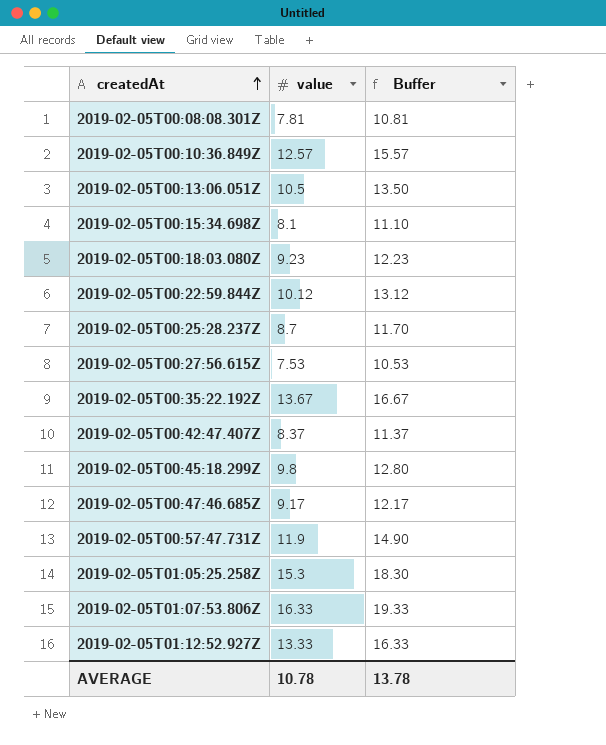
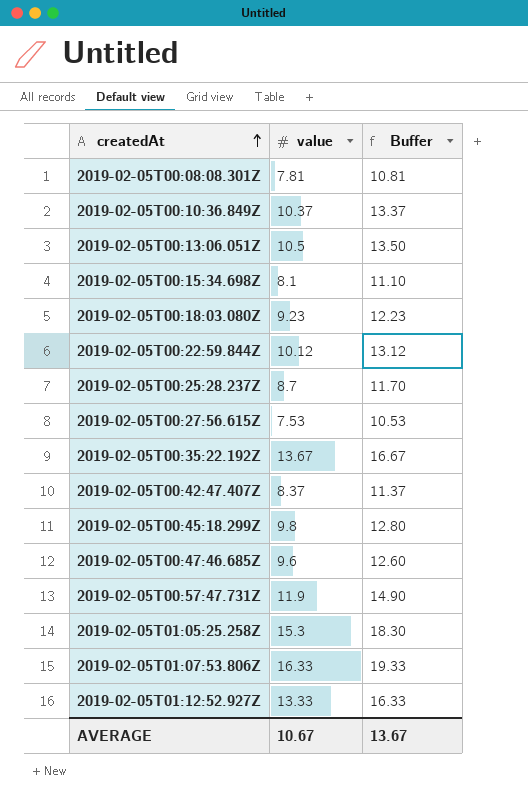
2019-02-05T00:10:36.849Z | value: 12.57 -> 10.37
2019-02-05T00:10:36.849Z | Buffer: 15.57 -> 13.37
2019-02-05T00:47:46.685Z | value: 9.17 -> 9.6
2019-02-05T00:47:46.685Z | Buffer: 12.17 -> 12.60
AVERAGE | value: 10.78 -> 10.67
AVERAGE | Buffer: 13.78 -> 13.67

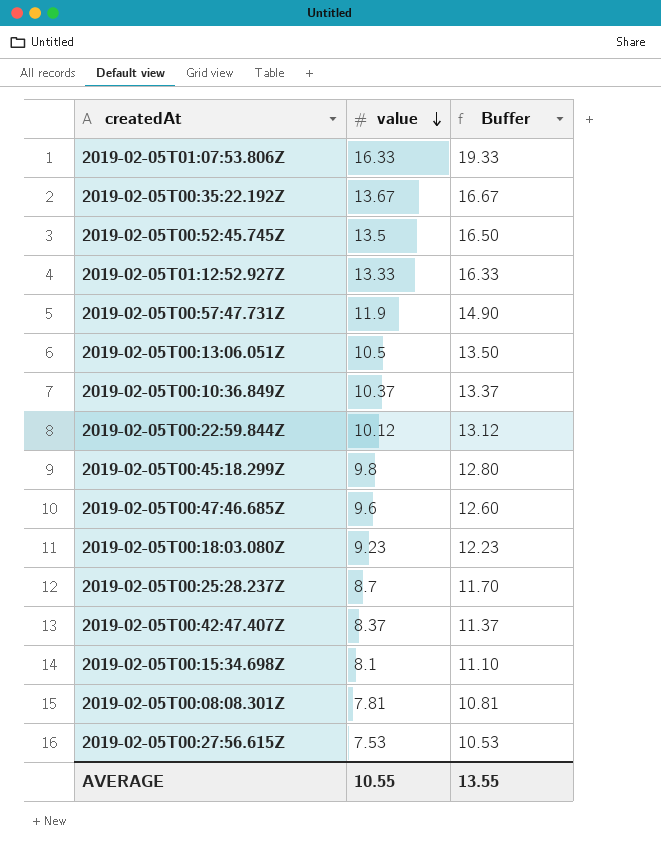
row order: createdAt ascending -> value descending
row 2019-02-05T01:05:25.258Z: 15.3 | 18.30 -> none
row 2019-02-05T00:52:45.745Z: none -> 13.5 | 16.50
AVERAGE | value: 10.67 -> 10.55
AVERAGE | Buffer: 13.67 -> 13.55

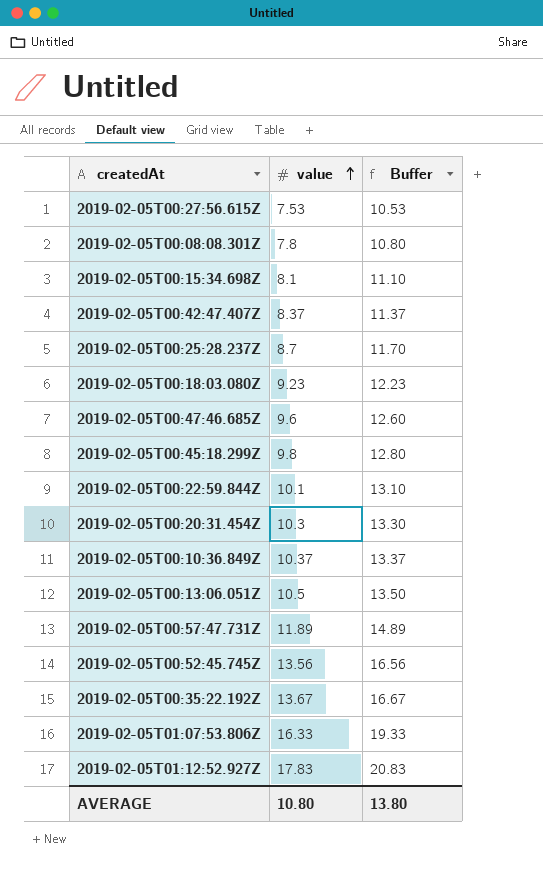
row order: value descending -> value ascending
2019-02-05T00:08:08.301Z | value: 7.81 -> 7.8
2019-02-05T00:08:08.301Z | Buffer: 10.81 -> 10.80
2019-02-05T00:22:59.844Z | value: 10.12 -> 10.1
2019-02-05T00:22:59.844Z | Buffer: 13.12 -> 13.10
row 2019-02-05T00:20:31.454Z: none -> 10.3 | 13.30
2019-02-05T00:57:47.731Z | value: 11.9 -> 11.89
2019-02-05T00:57:47.731Z | Buffer: 14.90 -> 14.89
2019-02-05T00:52:45.745Z | value: 13.5 -> 13.56
2019-02-05T00:52:45.745Z | Buffer: 16.50 -> 16.56
2019-02-05T01:12:52.927Z | value: 13.33 -> 17.83
2019-02-05T01:12:52.927Z | Buffer: 16.33 -> 20.83
AVERAGE | value: 10.55 -> 10.80
AVERAGE | Buffer: 13.55 -> 13.80

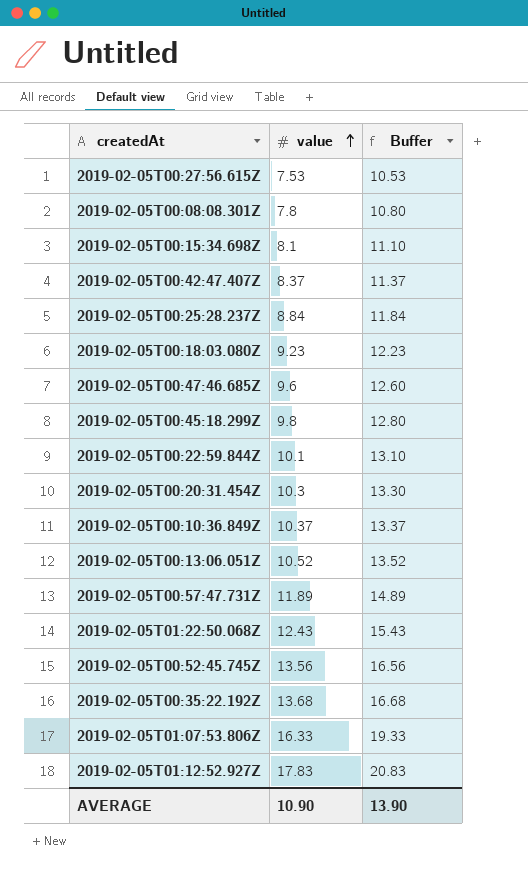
2019-02-05T00:25:28.237Z | value: 8.7 -> 8.84
2019-02-05T00:25:28.237Z | Buffer: 11.70 -> 11.84
2019-02-05T00:13:06.051Z | value: 10.5 -> 10.52
2019-02-05T00:13:06.051Z | Buffer: 13.50 -> 13.52
row 2019-02-05T01:22:50.068Z: none -> 12.43 | 15.43
2019-02-05T00:35:22.192Z | value: 13.67 -> 13.68
2019-02-05T00:35:22.192Z | Buffer: 16.67 -> 16.68
AVERAGE | value: 10.80 -> 10.90
AVERAGE | Buffer: 13.80 -> 13.90

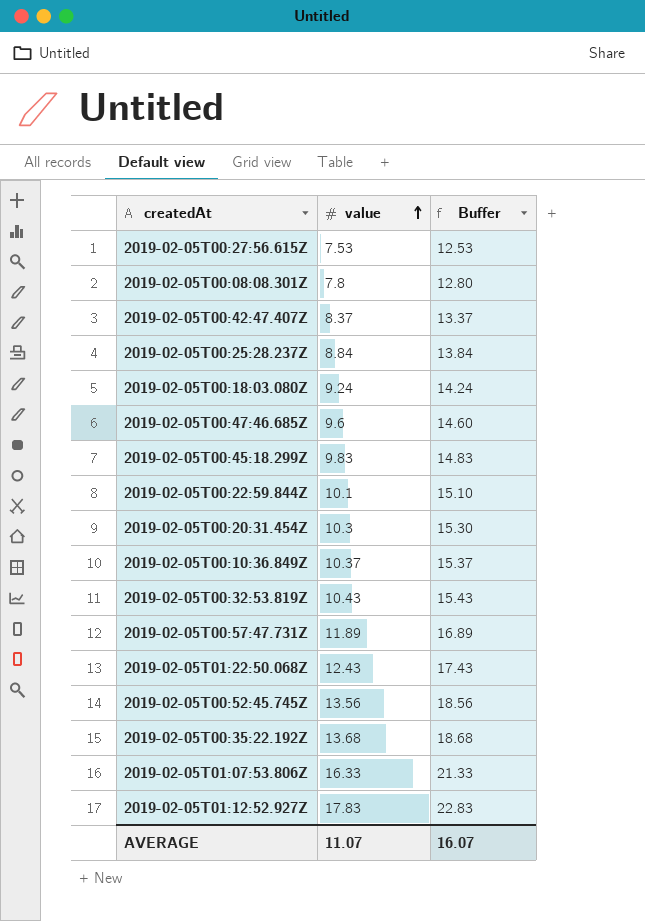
column Buffer | formula: [value] + 3 -> [value] + 5
row 2019-02-05T00:15:34.698Z: 8.1 | 11.10 -> none
row 2019-02-05T00:13:06.051Z: 10.52 | 13.52 -> none
2019-02-05T00:18:03.080Z | value: 9.23 -> 9.24
2019-02-05T00:45:18.299Z | value: 9.8 -> 9.83
row 2019-02-05T00:32:53.819Z: none -> 10.43 | 15.43
AVERAGE | value: 10.90 -> 11.07
AVERAGE | Buffer: 13.90 -> 16.07

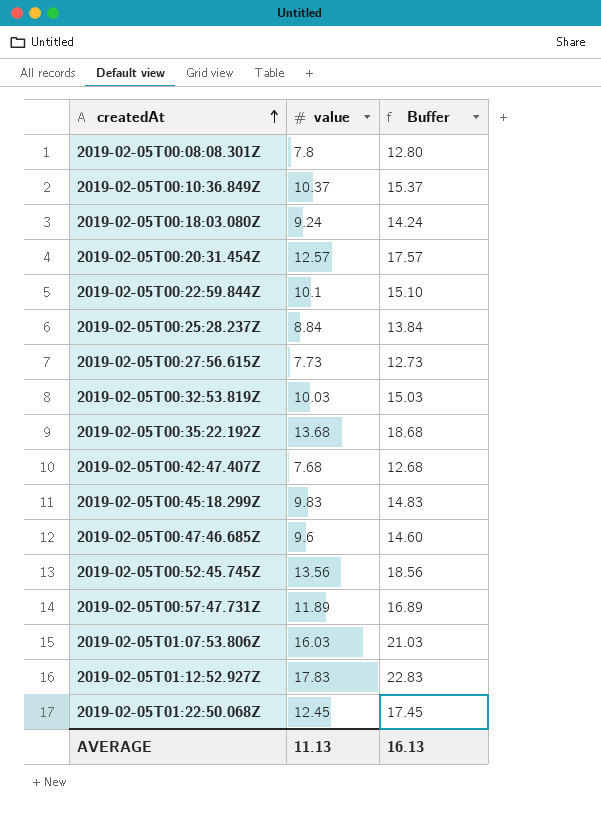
row order: value ascending -> createdAt ascending
2019-02-05T00:20:31.454Z | value: 10.3 -> 12.57
2019-02-05T00:20:31.454Z | Buffer: 15.30 -> 17.57
2019-02-05T00:27:56.615Z | value: 7.53 -> 7.73
2019-02-05T00:27:56.615Z | Buffer: 12.53 -> 12.73
2019-02-05T00:32:53.819Z | value: 10.43 -> 10.03
2019-02-05T00:32:53.819Z | Buffer: 15.43 -> 15.03
2019-02-05T00:42:47.407Z | value: 8.37 -> 7.68
2019-02-05T00:42:47.407Z | Buffer: 13.37 -> 12.68
2019-02-05T01:07:53.806Z | value: 16.33 -> 16.03
2019-02-05T01:07:53.806Z | Buffer: 21.33 -> 21.03
2019-02-05T01:22:50.068Z | value: 12.43 -> 12.45
2019-02-05T01:22:50.068Z | Buffer: 17.43 -> 17.45
AVERAGE | value: 11.07 -> 11.13
AVERAGE | Buffer: 16.07 -> 16.13

